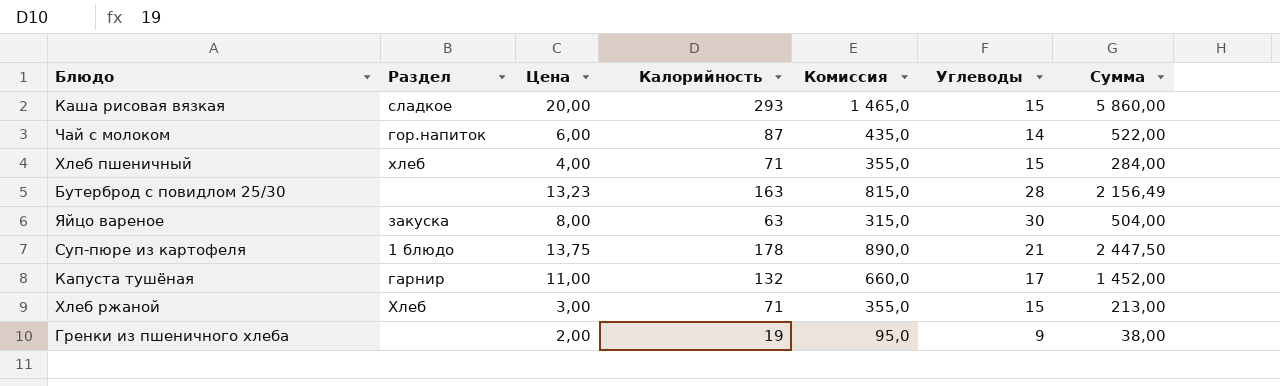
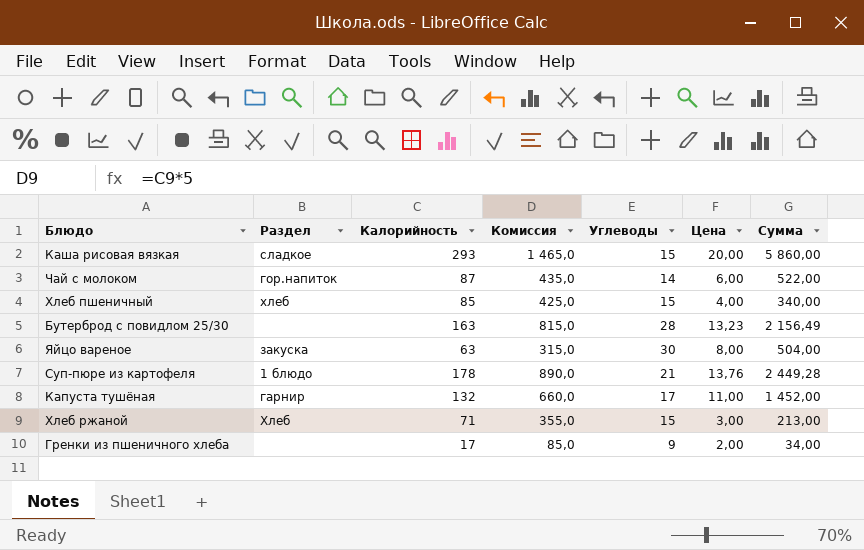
column Цена | position: 3 -> 6
Хлеб пшеничный | Калорийность: 71 -> 85
Хлеб пшеничный | Комиссия: 355,0 -> 425,0
Хлеб пшеничный | Сумма: 284,00 -> 340,00
Суп-пюре из картофеля | Цена: 13,75 -> 13,76
Суп-пюре из картофеля | Сумма: 2 447,50 -> 2 449,28
Гренки из пшеничного хлеба | Калорийность: 19 -> 17
Гренки из пшеничного хлеба | Комиссия: 95,0 -> 85,0
Гренки из пшеничного хлеба | Сумма: 38,00 -> 34,00

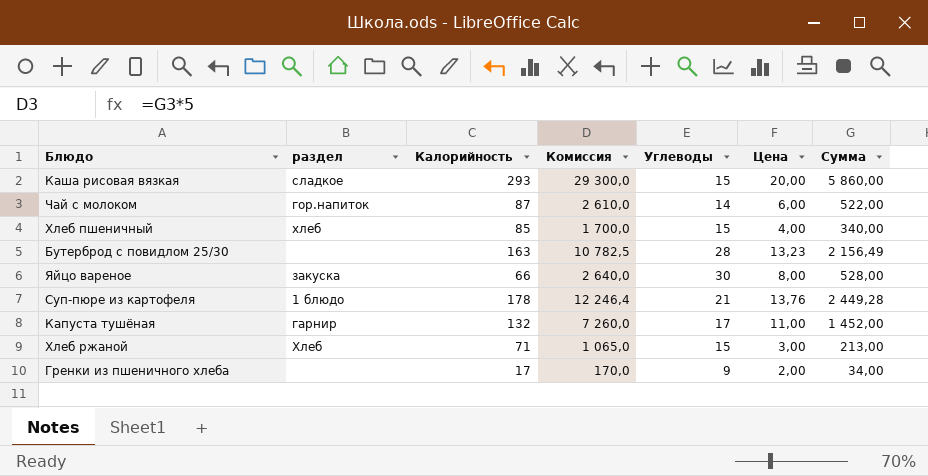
column name: Раздел -> раздел
column Комиссия | formula: [Калорийность] * 5 -> [Сумма] * 5
Яйцо вареное | Калорийность: 63 -> 66
Яйцо вареное | Сумма: 504,00 -> 528,00

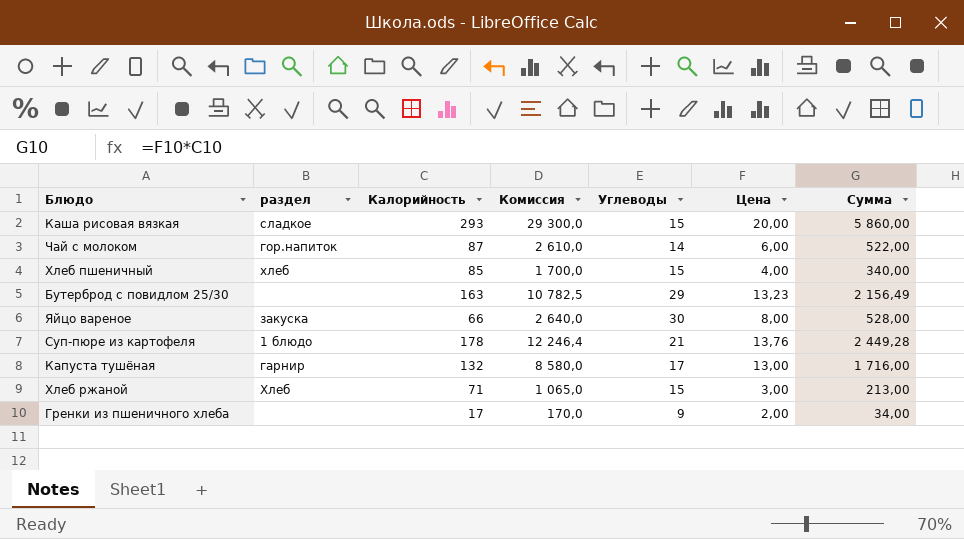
Бутерброд с повидлом 25/30 | Углеводы: 28 -> 29
Капуста тушёная | Комиссия: 7 260,0 -> 8 580,0
Капуста тушёная | Цена: 11,00 -> 13,00
Капуста тушёная | Сумма: 1 452,00 -> 1 716,00

